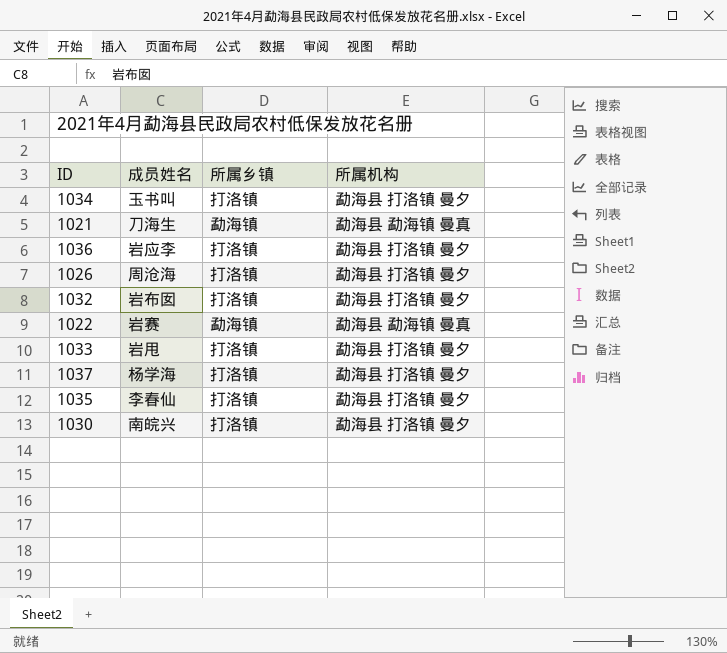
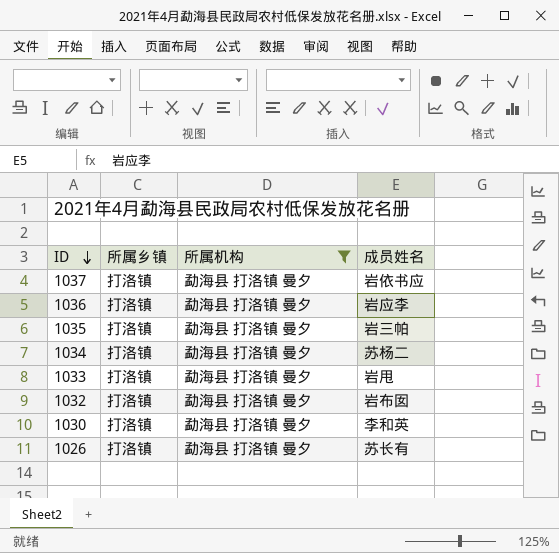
filter: none -> 所属机构 = 勐海县 打洛镇 曼夕
row order: none -> ID descending
column 成员姓名 | position: 2 -> 4
1037 | 成员姓名: 杨学海 -> 岩依书应
1035 | 成员姓名: 李春仙 -> 岩三帕
1034 | 成员姓名: 玉书叫 -> 苏杨二
1030 | 成员姓名: 南皖兴 -> 李和英
1026 | 成员姓名: 周沧海 -> 苏长有

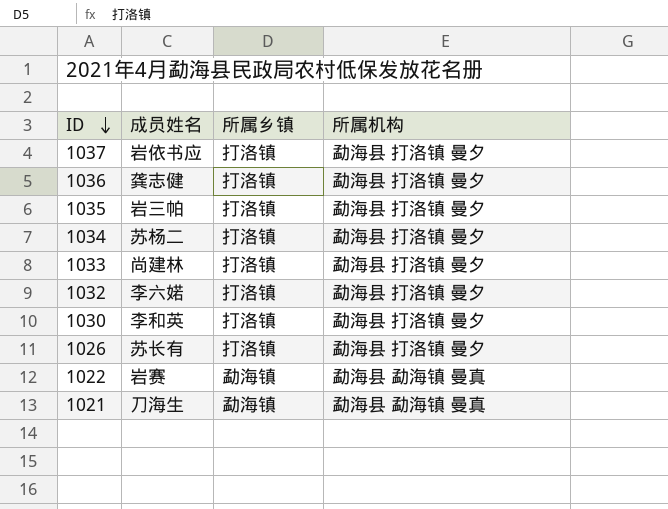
filter: 所属机构 = 勐海县 打洛镇 曼夕 -> none
column 成员姓名 | position: 4 -> 2
1036 | 成员姓名: 岩应李 -> 龚志健
1033 | 成员姓名: 岩甩 -> 尚建林
1032 | 成员姓名: 岩布囡 -> 李六婼

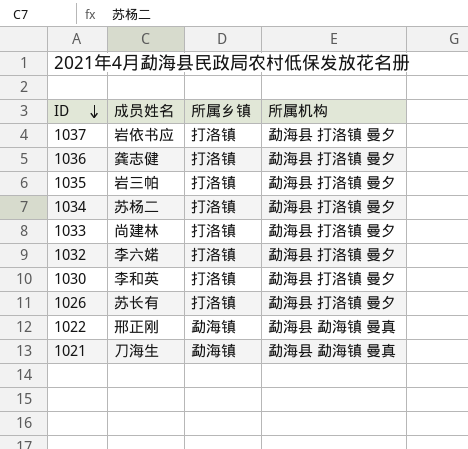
1022 | 成员姓名: 岩赛 -> 邢正刚

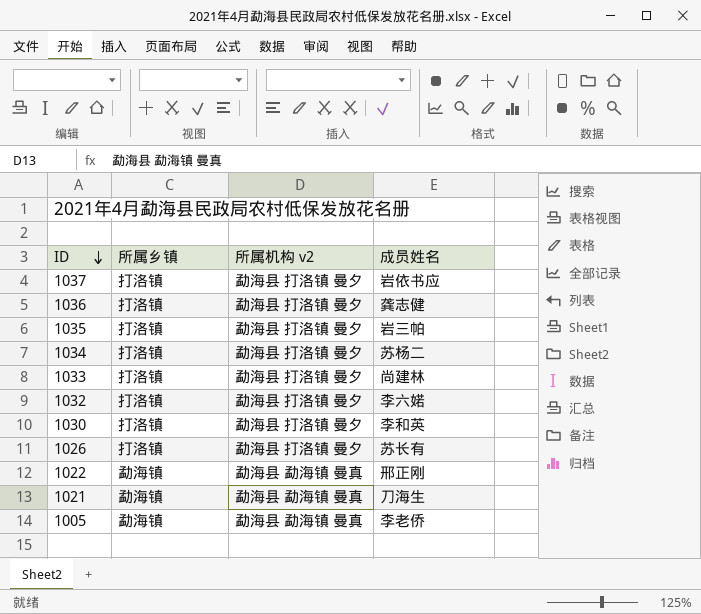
column name: 所属机构 -> 所属机构 v2
column 成员姓名 | position: 2 -> 4
row 1005: none -> 勐海镇 | 勐海县 勐海镇 曼真 | 李老侨

